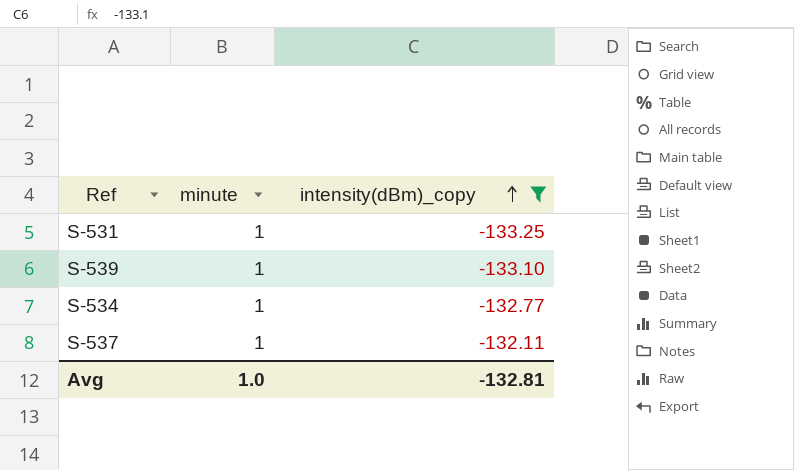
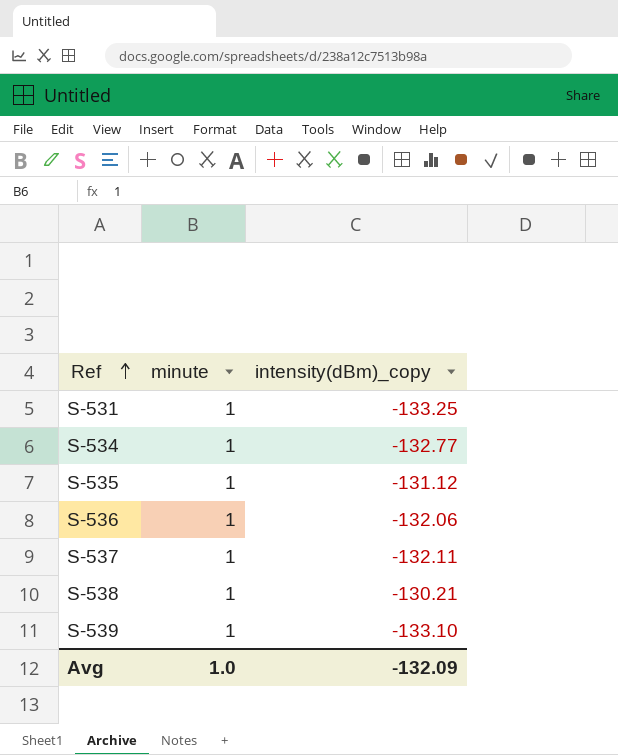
filter: intensity(dBm)_copy <= -132.11 -> none
row order: intensity(dBm)_copy ascending -> Ref ascending
Avg | intensity(dBm)_copy: -132.81 -> -132.09

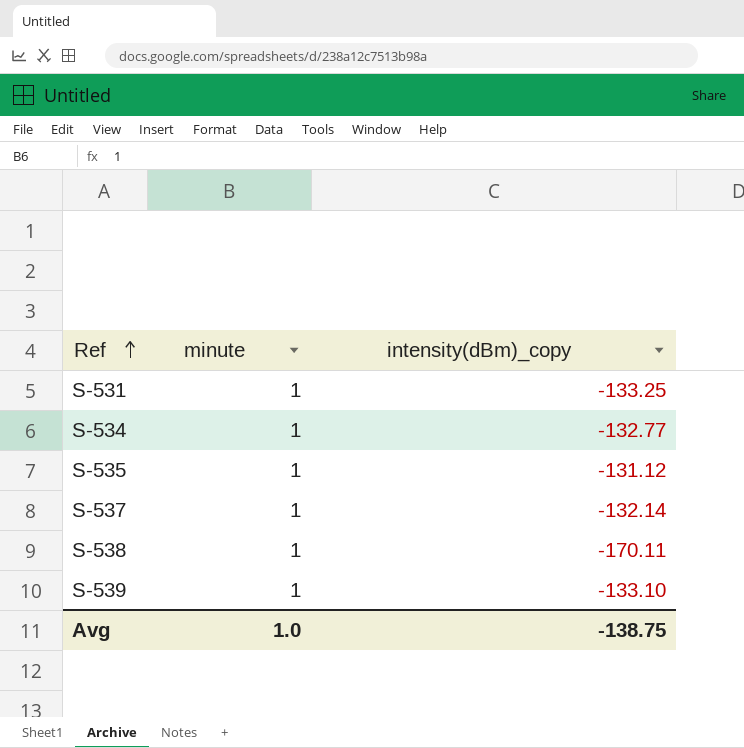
row S-536: 1 | -132.06 -> none
S-537 | intensity(dBm)_copy: -132.11 -> -132.14
S-538 | intensity(dBm)_copy: -130.21 -> -170.11
Avg | intensity(dBm)_copy: -132.09 -> -138.75

